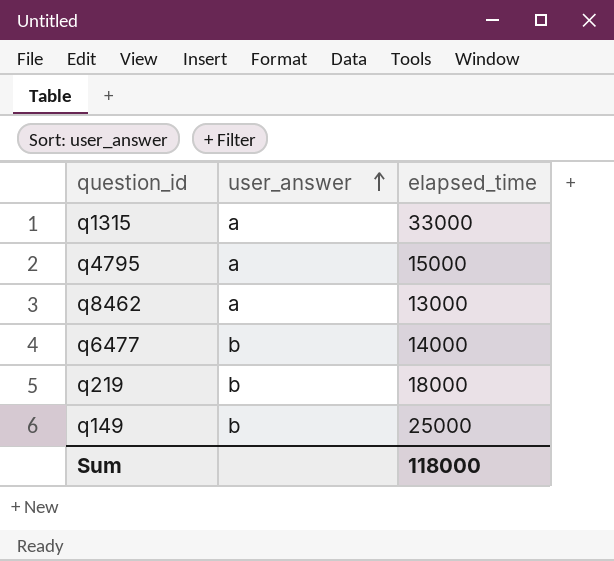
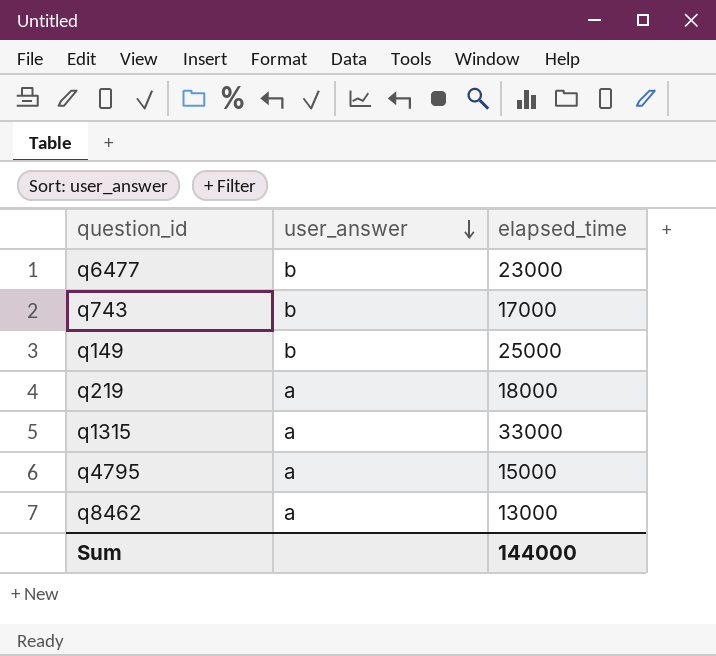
row order: user_answer ascending -> user_answer descending
q6477 | elapsed_time: 14000 -> 23000
row q743: none -> b | 17000
q219 | user_answer: b -> a
Sum | elapsed_time: 118000 -> 144000

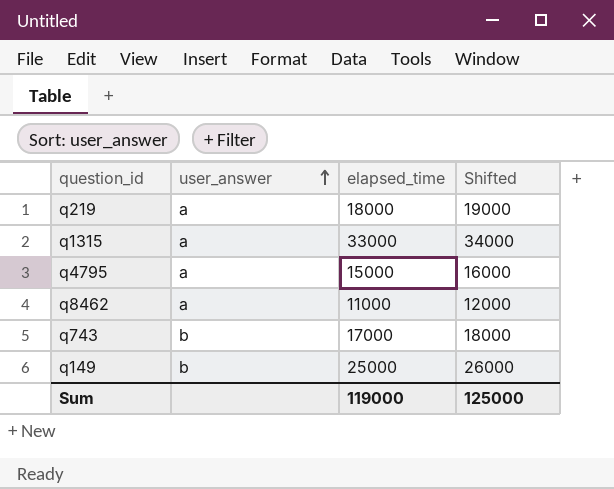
row order: user_answer descending -> user_answer ascending
column Shifted | formula: none -> [elapsed_time] + 1000
row q6477: b | 23000 -> none
q8462 | elapsed_time: 13000 -> 11000
Sum | elapsed_time: 144000 -> 119000

